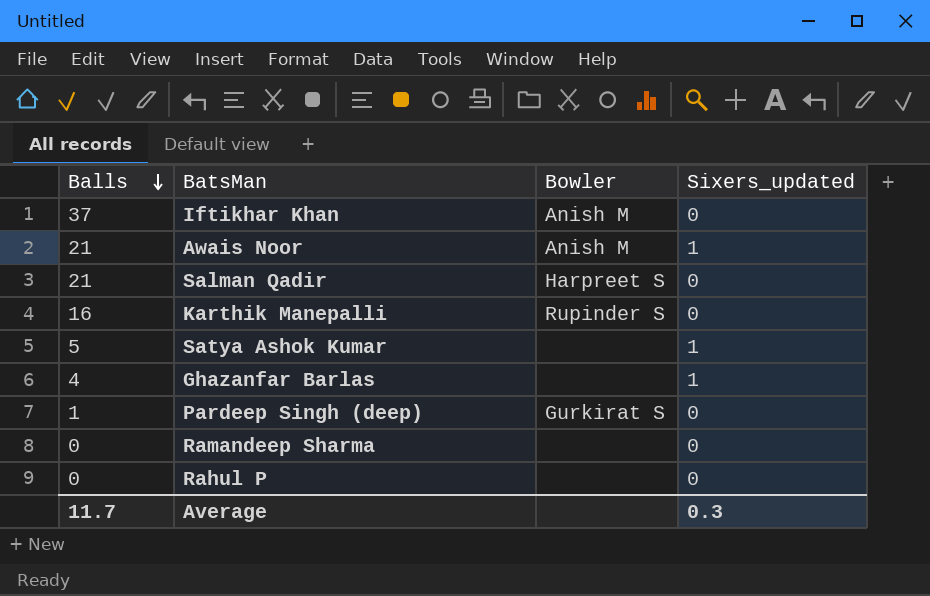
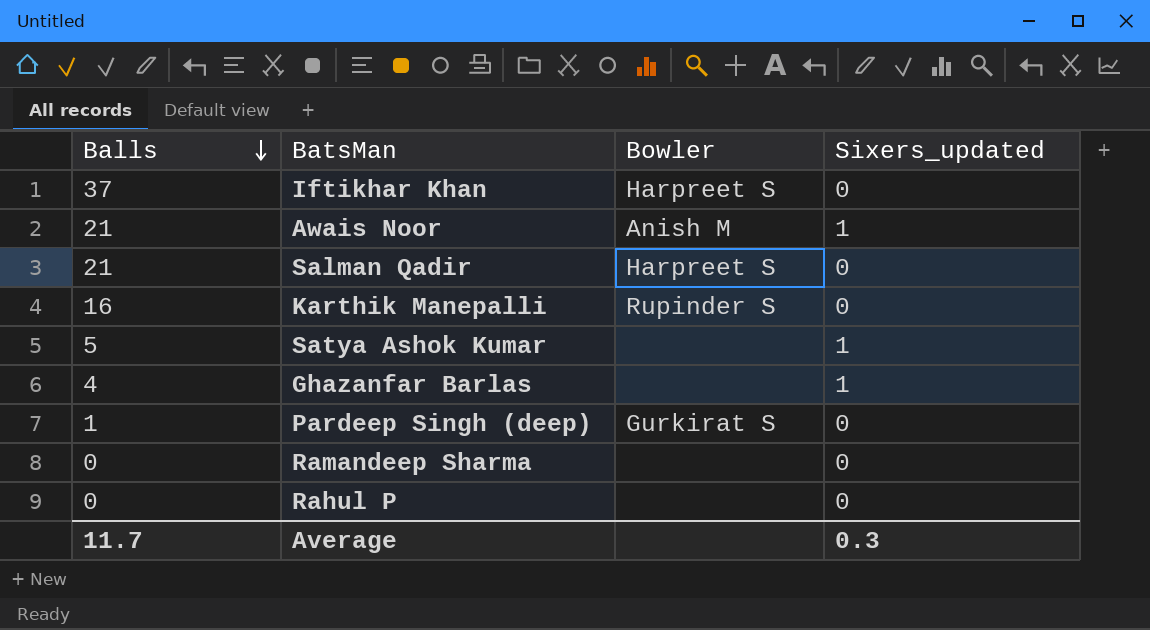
Iftikhar Khan | Bowler: Anish M -> Harpreet S

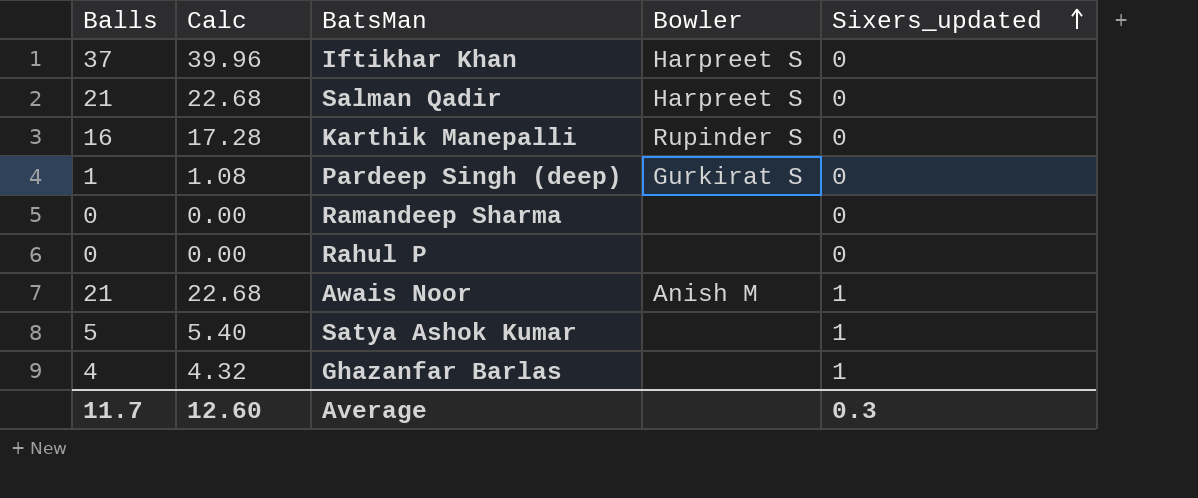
row order: Balls descending -> Sixers_updated ascending
column Calc | formula: none -> [Balls] * 1.08

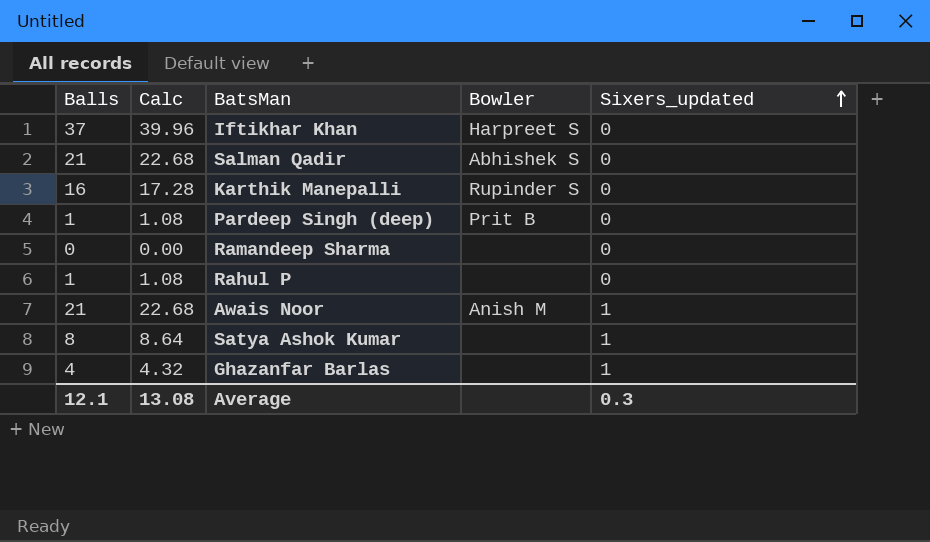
Salman Qadir | Bowler: Harpreet S -> Abhishek S
Pardeep Singh (deep) | Bowler: Gurkirat S -> Prit B
Rahul P | Balls: 0 -> 1
Rahul P | Calc: 0.00 -> 1.08
Satya Ashok Kumar | Balls: 5 -> 8
Satya Ashok Kumar | Calc: 5.40 -> 8.64
Average | Balls: 11.7 -> 12.1
Average | Calc: 12.60 -> 13.08

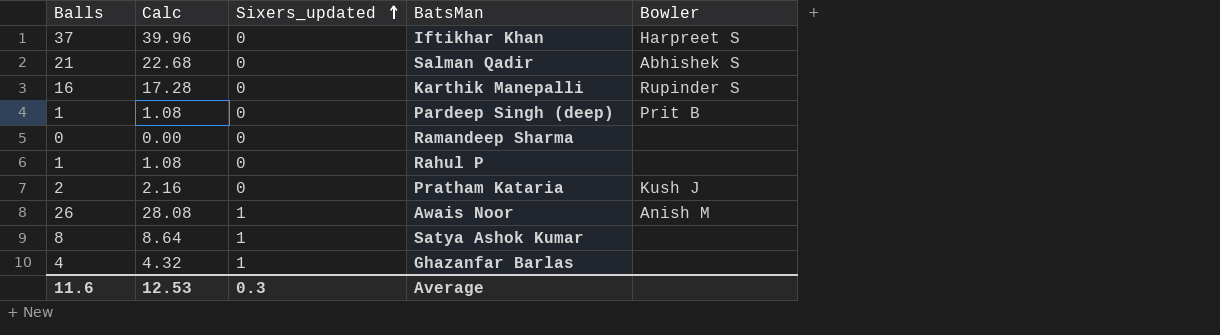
column Sixers_updated | position: 5 -> 3
row Pratham Kataria: none -> 2 | 2.16 | 0 | Kush J
Awais Noor | Balls: 21 -> 26
Awais Noor | Calc: 22.68 -> 28.08
Average | Balls: 12.1 -> 11.6
Average | Calc: 13.08 -> 12.53

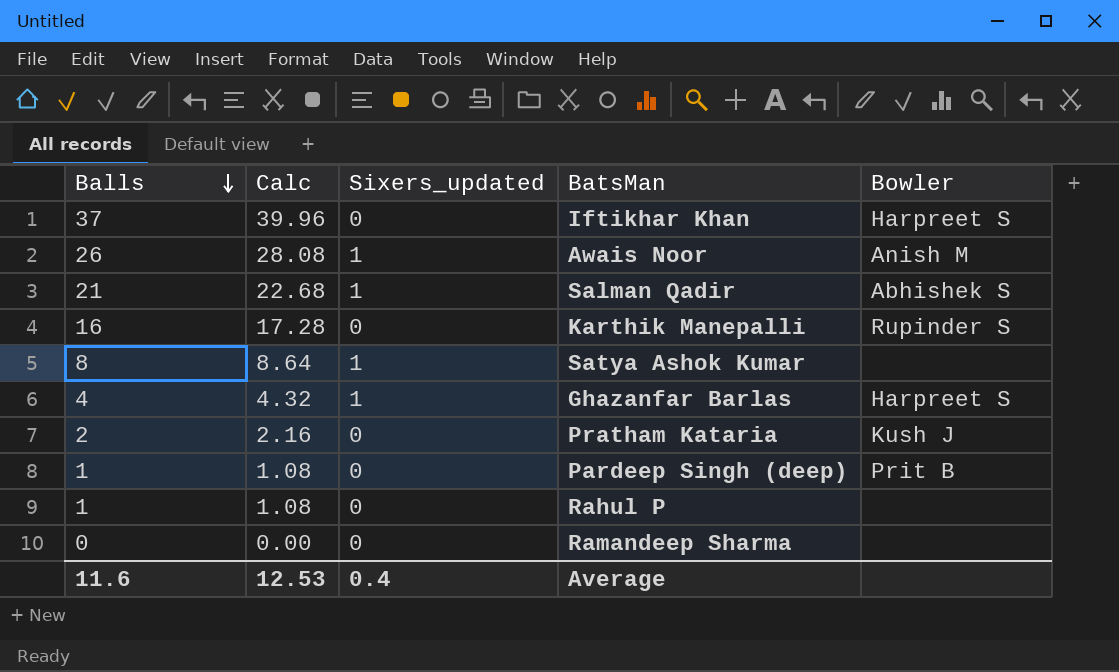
row order: Sixers_updated ascending -> Balls descending
Salman Qadir | Sixers_updated: 0 -> 1
Ghazanfar Barlas | Bowler: none -> Harpreet S
Average | Sixers_updated: 0.3 -> 0.4

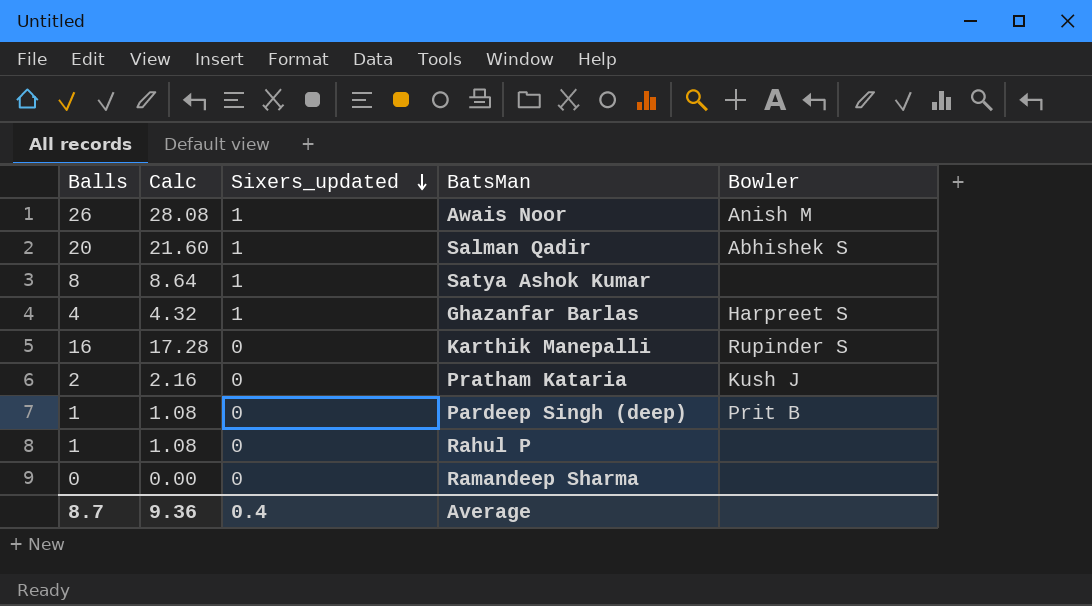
row order: Balls descending -> Sixers_updated descending
row Iftikhar Khan: 37 | 39.96 | 0 | Harpreet S -> none
Salman Qadir | Balls: 21 -> 20
Salman Qadir | Calc: 22.68 -> 21.60
Average | Balls: 11.6 -> 8.7
Average | Calc: 12.53 -> 9.36

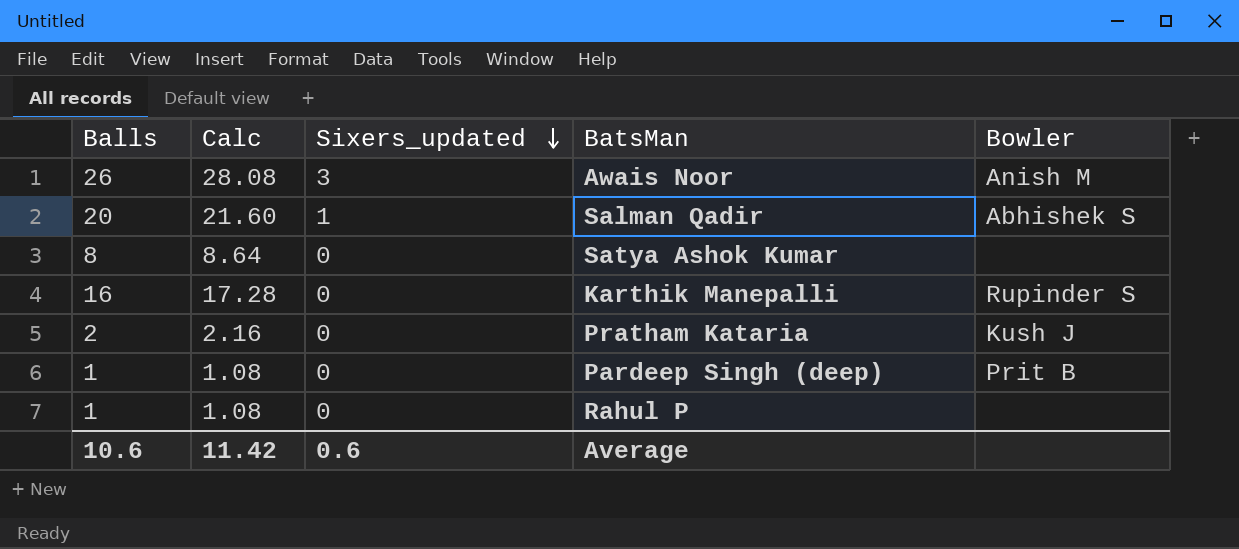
row Ghazanfar Barlas: 4 | 4.32 | 1 | Harpreet S -> none
row Ramandeep Sharma: 0 | 0.00 | 0 | none -> none
Awais Noor | Sixers_updated: 1 -> 3
Satya Ashok Kumar | Sixers_updated: 1 -> 0
Average | Balls: 8.7 -> 10.6
Average | Calc: 9.36 -> 11.42
Average | Sixers_updated: 0.4 -> 0.6

